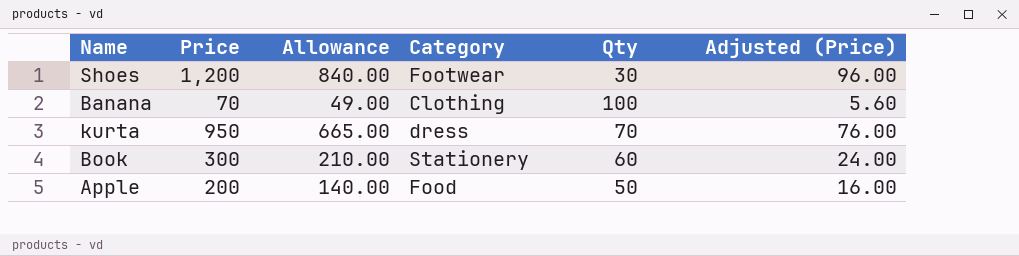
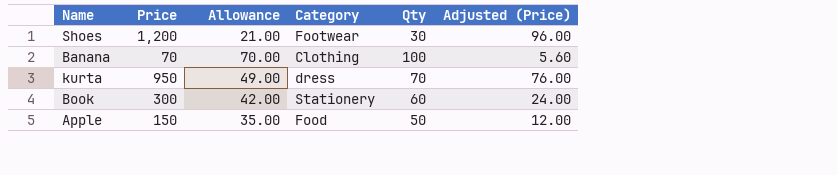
column Allowance | formula: [Price] * 0.7 -> [Qty] * 0.7
Apple | Price: 200 -> 150
Apple | Adjusted (Price): 16.00 -> 12.00

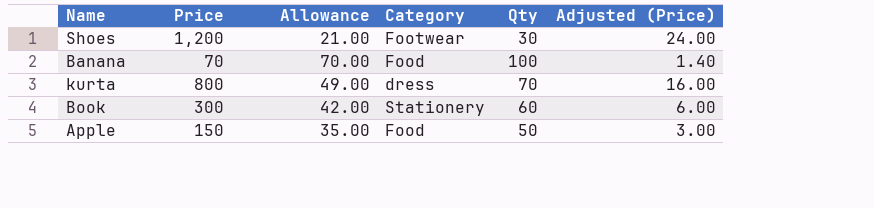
column Adjusted (Price) | formula: [Price] * 0.08 -> [Price] * 0.02
Banana | Category: Clothing -> Food
kurta | Price: 950 -> 800

